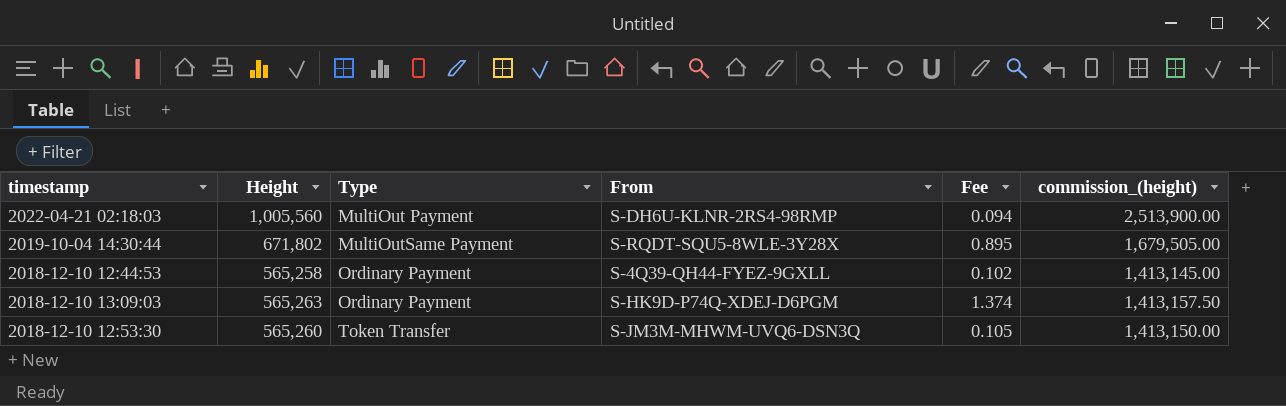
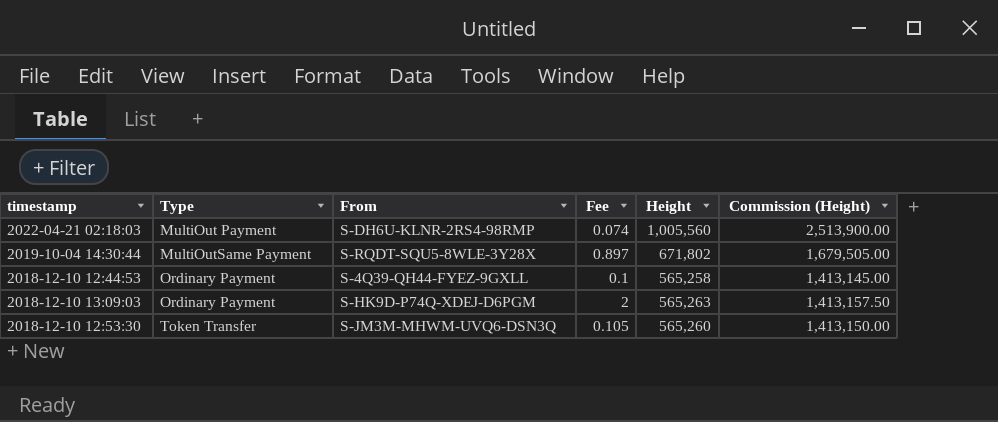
column Height | position: 2 -> 5
column name: commission_(height) -> Commission (Height)
2022-04-21 02:18:03 | Fee: 0.094 -> 0.074
2019-10-04 14:30:44 | Fee: 0.895 -> 0.897
2018-12-10 12:44:53 | Fee: 0.102 -> 0.1
2018-12-10 13:09:03 | Fee: 1.374 -> 2

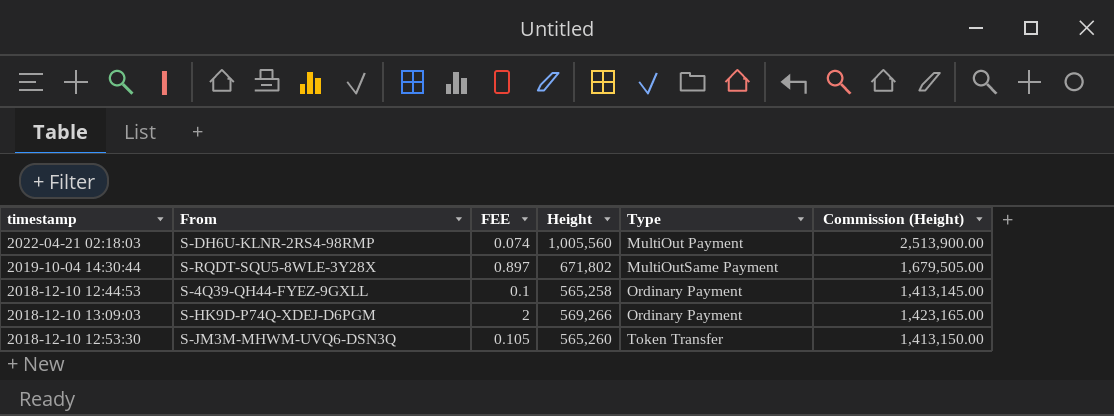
column name: Fee -> FEE
column Type | position: 2 -> 5
2018-12-10 13:09:03 | Height: 565,263 -> 569,266
2018-12-10 13:09:03 | Commission (Height): 1,413,157.50 -> 1,423,165.00

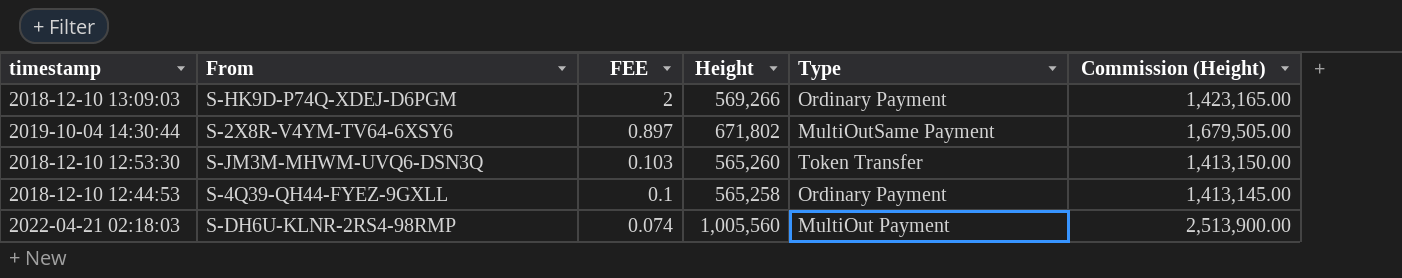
row order: Type ascending -> FEE descending
2019-10-04 14:30:44 | From: S-RQDT-SQU5-8WLE-3Y28X -> S-2X8R-V4YM-TV64-6XSY6
2018-12-10 12:53:30 | FEE: 0.105 -> 0.103

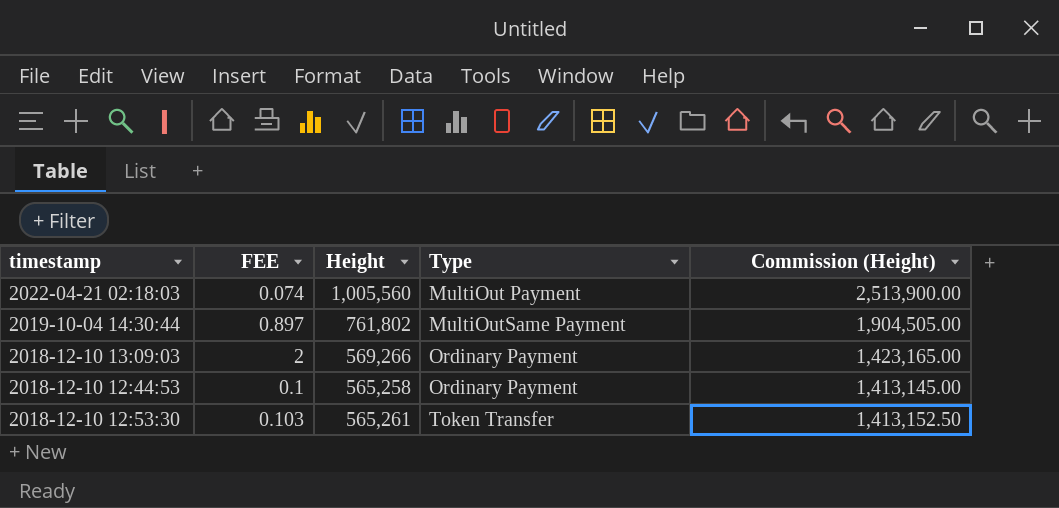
row order: FEE descending -> Type ascending
column From | position: 2 -> none
2019-10-04 14:30:44 | Height: 671,802 -> 761,802
2019-10-04 14:30:44 | Commission (Height): 1,679,505.00 -> 1,904,505.00
2018-12-10 12:53:30 | Height: 565,260 -> 565,261
2018-12-10 12:53:30 | Commission (Height): 1,413,150.00 -> 1,413,152.50

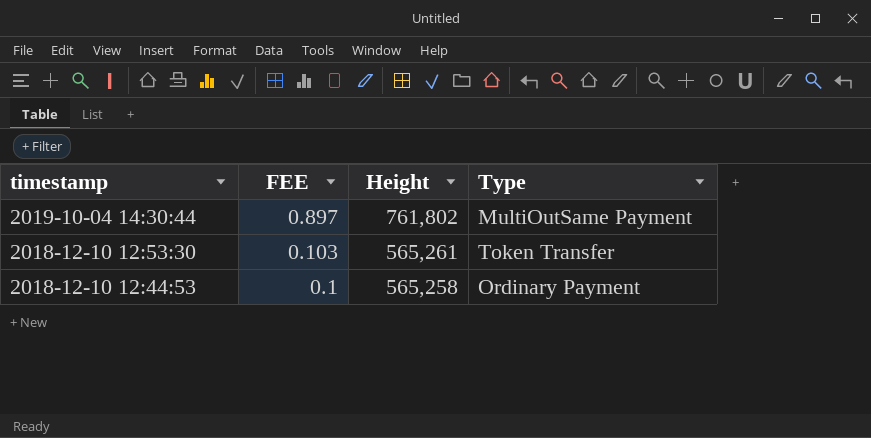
row order: Type ascending -> timestamp descending
column Commission (Height) | formula: [Height] * 2.5 -> none
row 2022-04-21 02:18:03: 0.074 | 1,005,560 | MultiOut Payment | 2,513,900.00 -> none
row 2018-12-10 13:09:03: 2 | 569,266 | Ordinary Payment | 1,423,165.00 -> none

